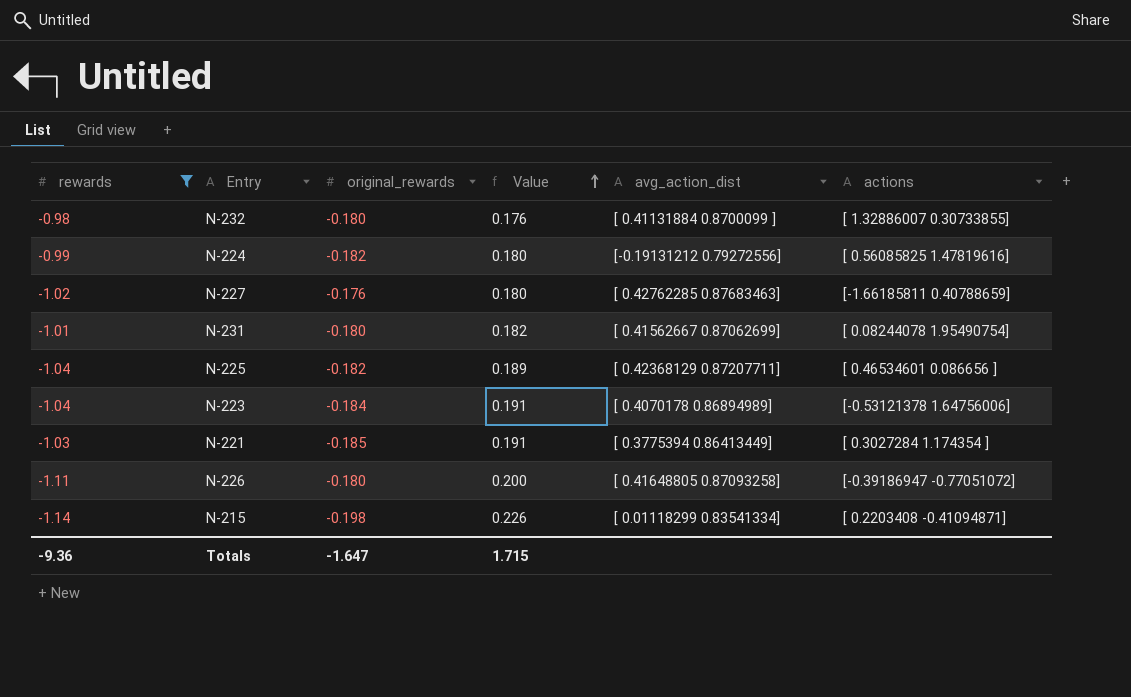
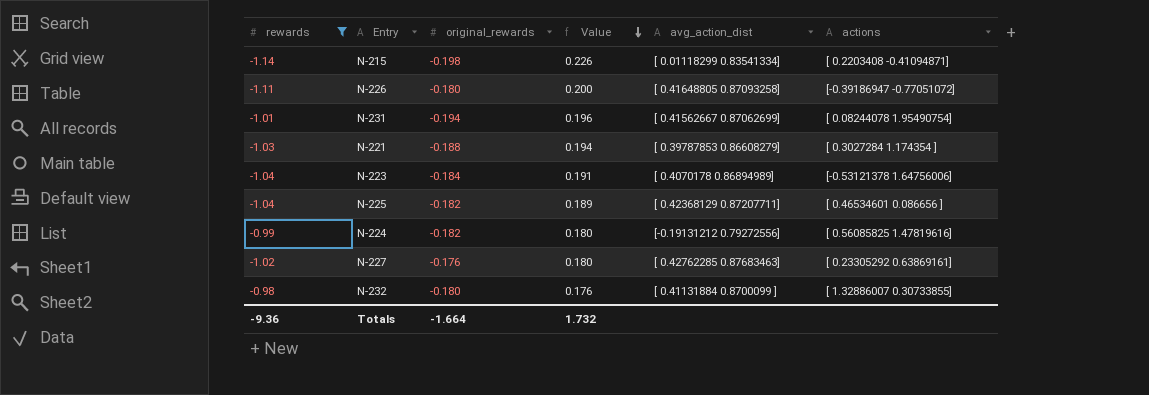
row order: Value ascending -> Value descending
N-231 | original_rewards: -0.180 -> -0.194
N-231 | Value: 0.182 -> 0.196
N-221 | original_rewards: -0.185 -> -0.188
N-221 | Value: 0.191 -> 0.194
N-221 | avg_action_dist: [ 0.3775394 0.86413449] -> [ 0.39787853 0.86608279]
N-227 | actions: [-1.66185811 0.40788659] -> [ 0.23305292 0.63869161]
Totals | original_rewards: -1.647 -> -1.664
Totals | Value: 1.715 -> 1.732

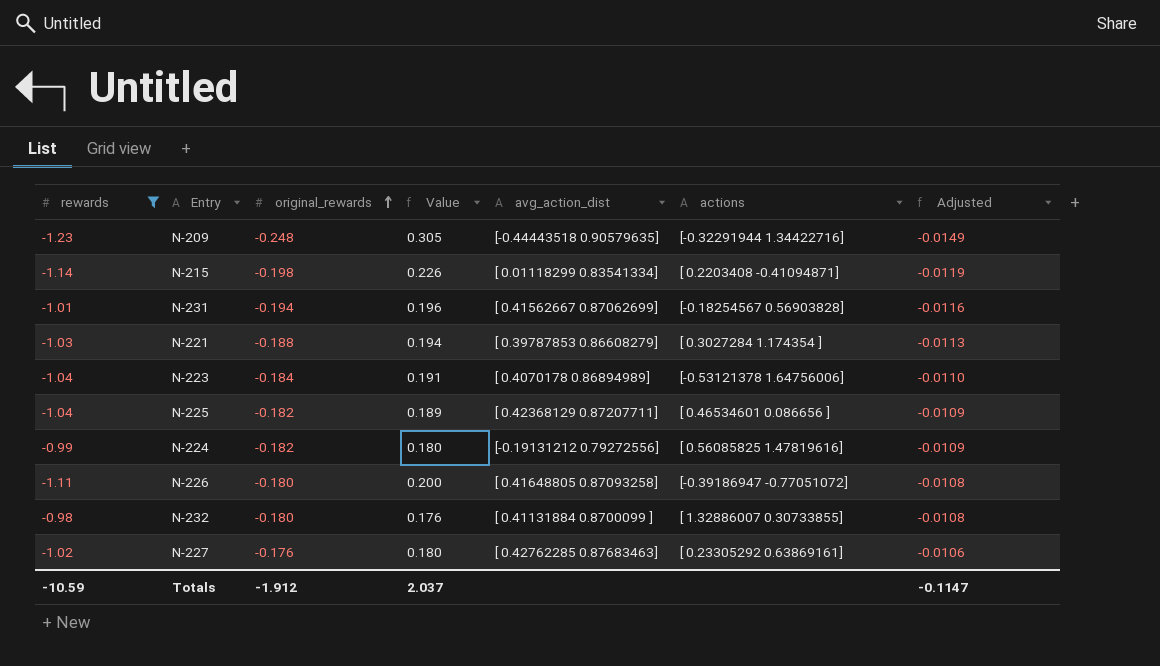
row order: Value descending -> original_rewards ascending
column Adjusted | formula: none -> [original_rewards] * 0.06
row N-209: none -> -1.23 | -0.248 | 0.305 | [-0.44443518 0.90579635] | [-0.32291944 1.34422716] | -0.0149
N-231 | actions: [ 0.08244078 1.95490754] -> [-0.18254567 0.56903828]
Totals | rewards: -9.36 -> -10.59
Totals | original_rewards: -1.664 -> -1.912
Totals | Value: 1.732 -> 2.037

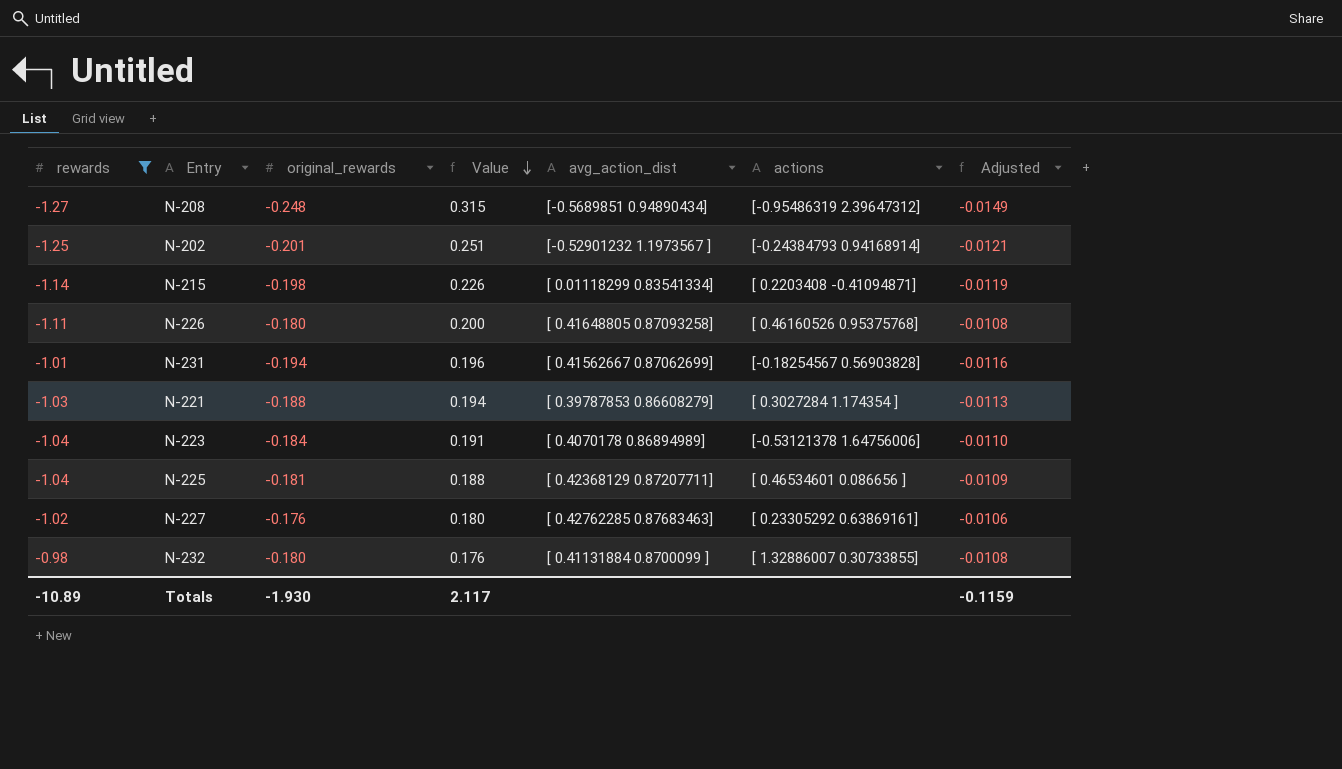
row order: original_rewards ascending -> Value descending
row N-209: -1.23 | -0.248 | 0.305 | [-0.44443518 0.90579635] | [-0.32291944 1.34422716] | -0.0149 -> none
row N-224: -0.99 | -0.182 | 0.180 | [-0.19131212 0.79272556] | [ 0.56085825 1.47819616] | -0.0109 -> none
row N-208: none -> -1.27 | -0.248 | 0.315 | [-0.5689851 0.94890434] | [-0.95486319 2.39647312] | -0.0149
row N-202: none -> -1.25 | -0.201 | 0.251 | [-0.52901232 1.1973567 ] | [-0.24384793 0.94168914] | -0.0121
N-226 | actions: [-0.39186947 -0.77051072] -> [ 0.46160526 0.95375768]
N-225 | original_rewards: -0.182 -> -0.181
N-225 | Value: 0.189 -> 0.188
Totals | rewards: -10.59 -> -10.89
Totals | original_rewards: -1.912 -> -1.930
Totals | Value: 2.037 -> 2.117
Totals | Adjusted: -0.1147 -> -0.1159

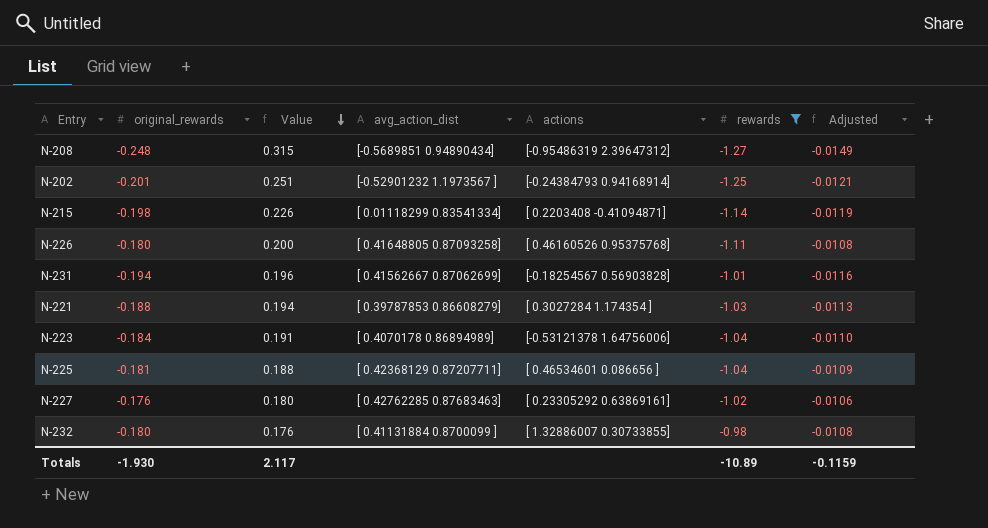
column rewards | position: 1 -> 6

